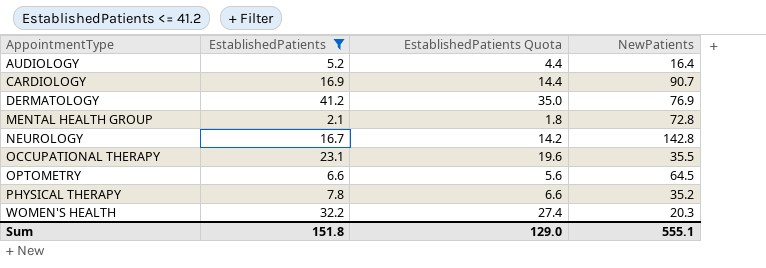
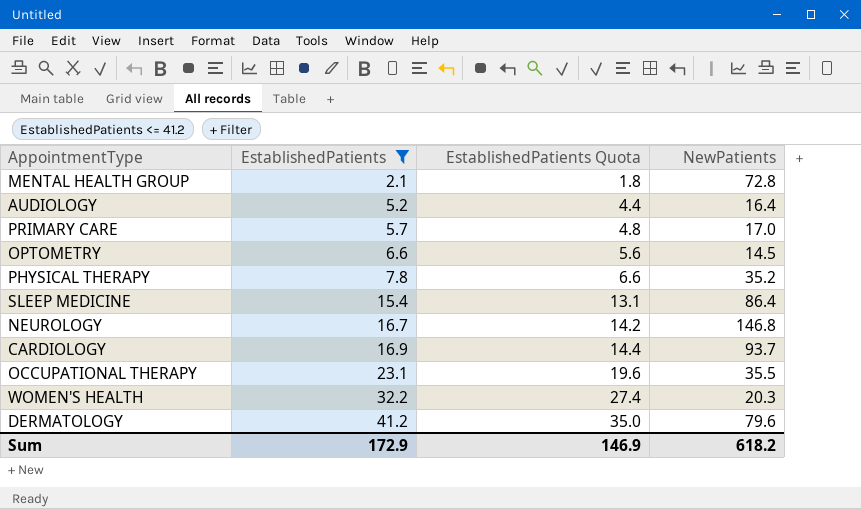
row order: AppointmentType ascending -> EstablishedPatients ascending
row PRIMARY CARE: none -> 5.7 | 4.8 | 17.0
OPTOMETRY | NewPatients: 64.5 -> 14.5
row SLEEP MEDICINE: none -> 15.4 | 13.1 | 86.4
NEUROLOGY | NewPatients: 142.8 -> 146.8
CARDIOLOGY | NewPatients: 90.7 -> 93.7
DERMATOLOGY | NewPatients: 76.9 -> 79.6
Sum | EstablishedPatients: 151.8 -> 172.9
Sum | EstablishedPatients Quota: 129.0 -> 146.9
Sum | NewPatients: 555.1 -> 618.2

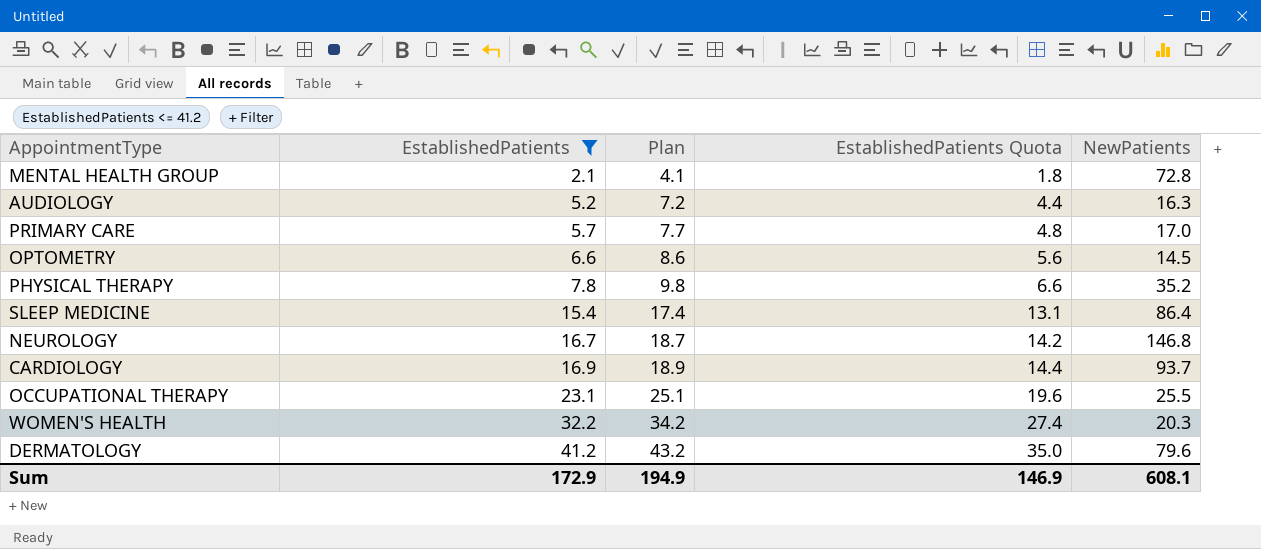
column Plan | formula: none -> [EstablishedPatients] + 2
AUDIOLOGY | NewPatients: 16.4 -> 16.3
OCCUPATIONAL THERAPY | NewPatients: 35.5 -> 25.5
Sum | NewPatients: 618.2 -> 608.1

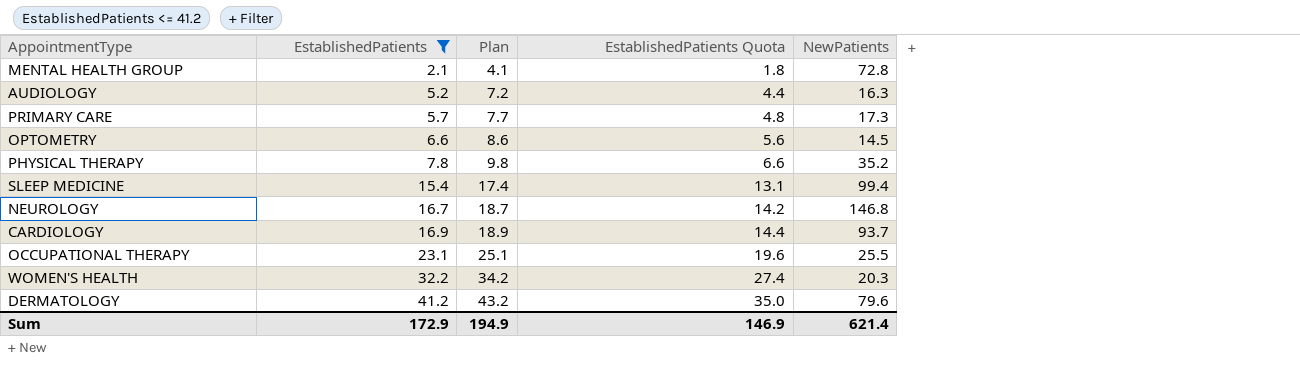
PRIMARY CARE | NewPatients: 17.0 -> 17.3
SLEEP MEDICINE | NewPatients: 86.4 -> 99.4
Sum | NewPatients: 608.1 -> 621.4

